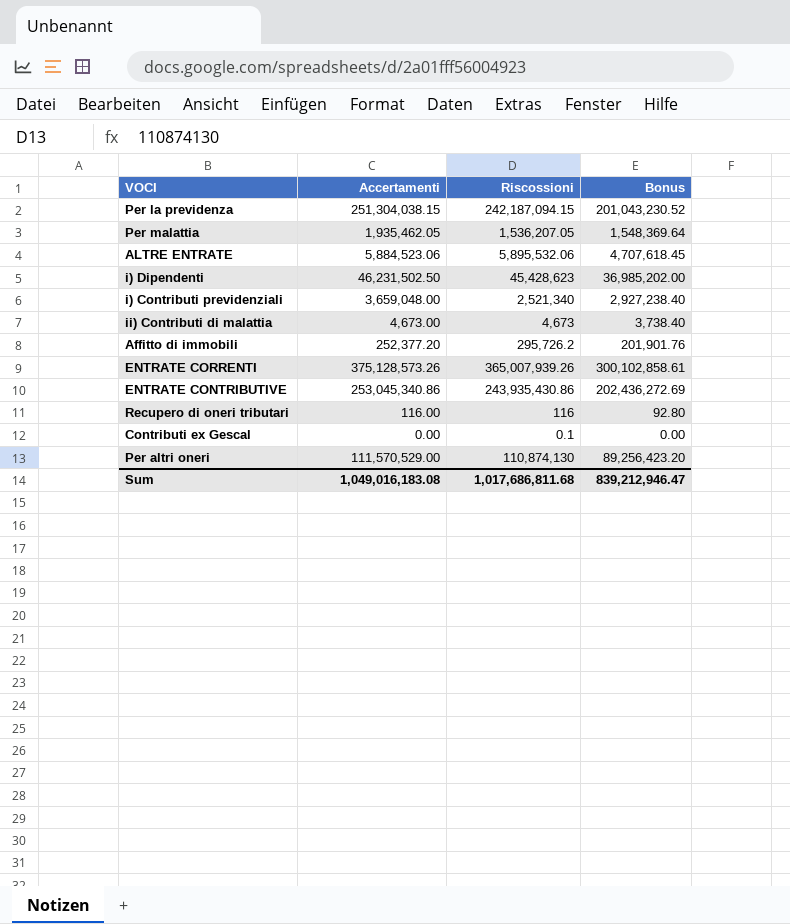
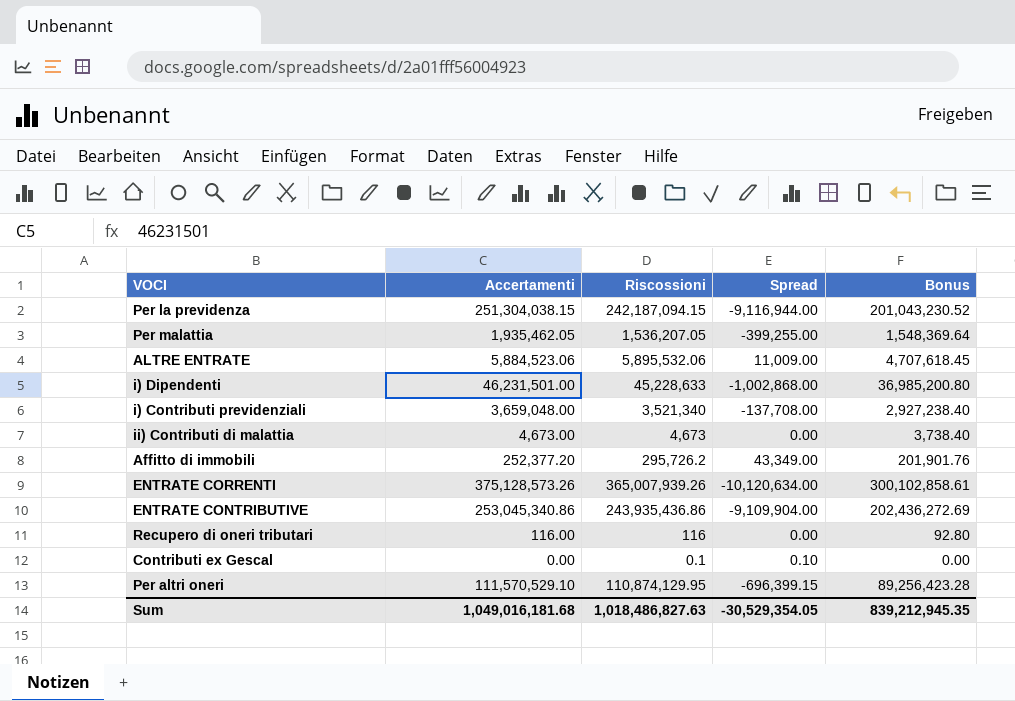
column Spread | formula: none -> [Riscossioni] - [Accertamenti]
i) Dipendenti | Accertamenti: 46,231,502.50 -> 46,231,501.00
i) Dipendenti | Riscossioni: 45,428,623 -> 45,228,633
i) Dipendenti | Bonus: 36,985,202.00 -> 36,985,200.80
i) Contributi previdenziali | Riscossioni: 2,521,340 -> 3,521,340
ENTRATE CONTRIBUTIVE | Riscossioni: 243,935,430.86 -> 243,935,436.86
Per altri oneri | Accertamenti: 111,570,529.00 -> 111,570,529.10
Per altri oneri | Riscossioni: 110,874,130 -> 110,874,129.95
Per altri oneri | Bonus: 89,256,423.20 -> 89,256,423.28
Sum | Accertamenti: 1,049,016,183.08 -> 1,049,016,181.68
Sum | Riscossioni: 1,017,686,811.68 -> 1,018,486,827.63
Sum | Bonus: 839,212,946.47 -> 839,212,945.35

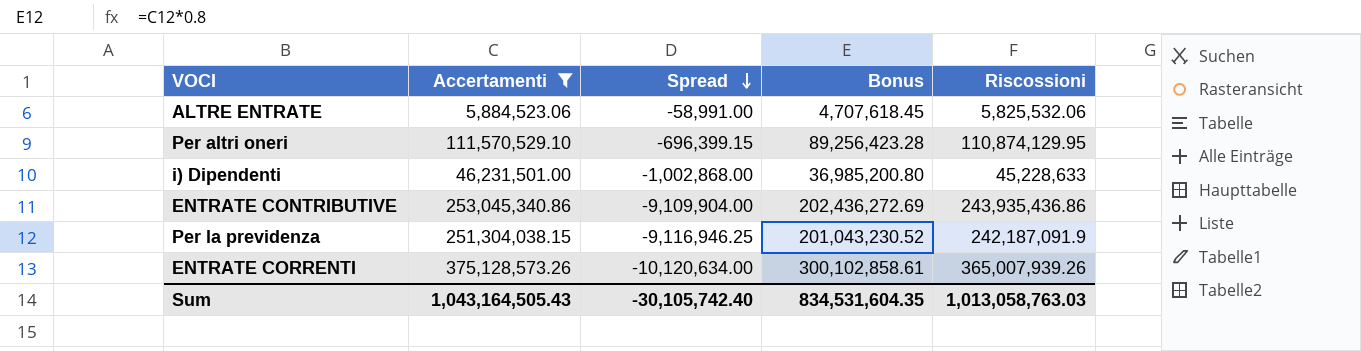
filter: none -> Accertamenti >= 5,884,523.06
row order: none -> Spread descending
column Riscossioni | position: 3 -> 5
ALTRE ENTRATE | Spread: 11,009.00 -> -58,991.00
ALTRE ENTRATE | Riscossioni: 5,895,532.06 -> 5,825,532.06
Per la previdenza | Spread: -9,116,944.00 -> -9,116,946.25
Per la previdenza | Riscossioni: 242,187,094.15 -> 242,187,091.9
Sum | Accertamenti: 1,049,016,181.68 -> 1,043,164,505.43
Sum | Spread: -30,529,354.05 -> -30,105,742.40
Sum | Bonus: 839,212,945.35 -> 834,531,604.35
Sum | Riscossioni: 1,018,486,827.63 -> 1,013,058,763.03

